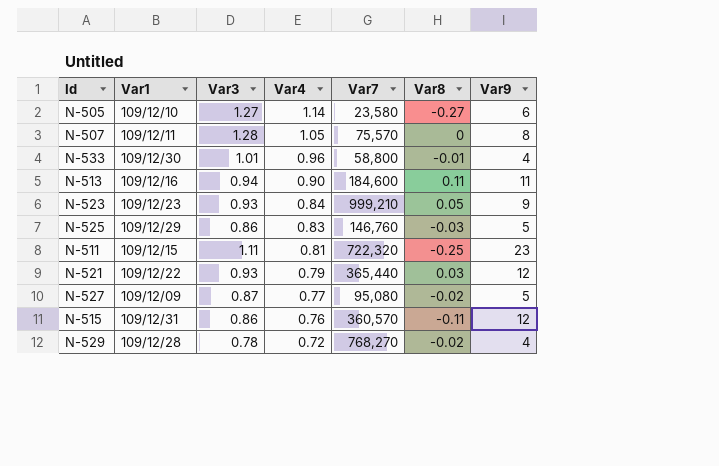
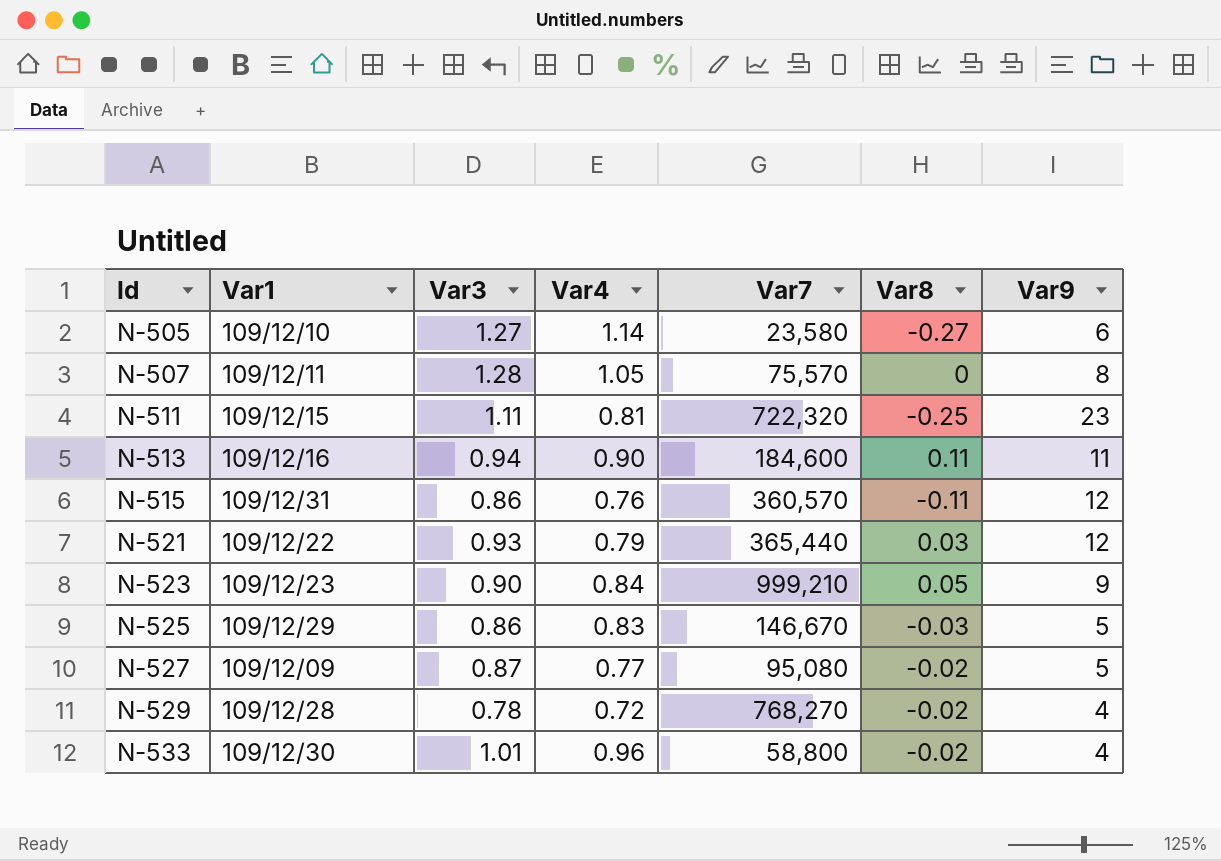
row order: Var4 descending -> Id ascending
N-523 | Var3: 0.93 -> 0.90
N-525 | Var7: 146,760 -> 146,670
N-533 | Var8: -0.01 -> -0.02

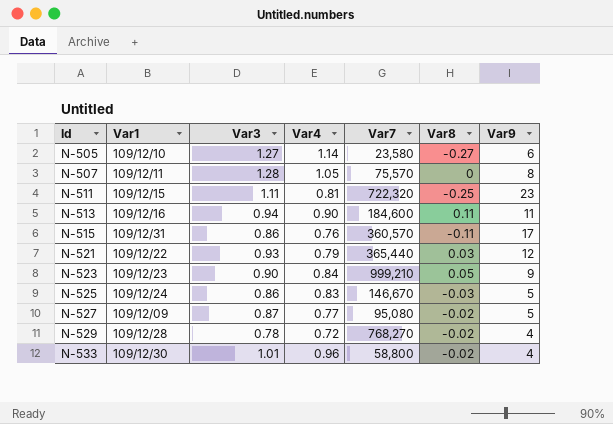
N-515 | Var9: 12 -> 17
N-525 | Var1: 109/12/29 -> 109/12/24

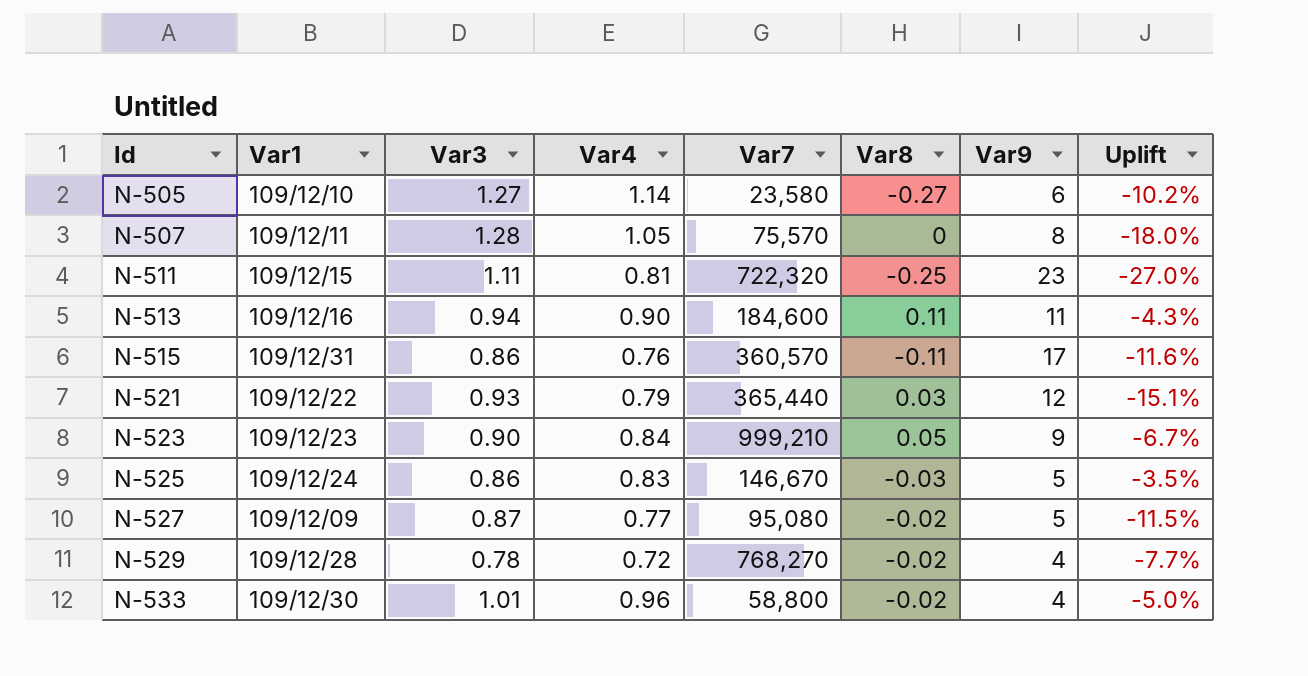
column Uplift | formula: none -> ([Var4] - [Var3]) / [Var3]

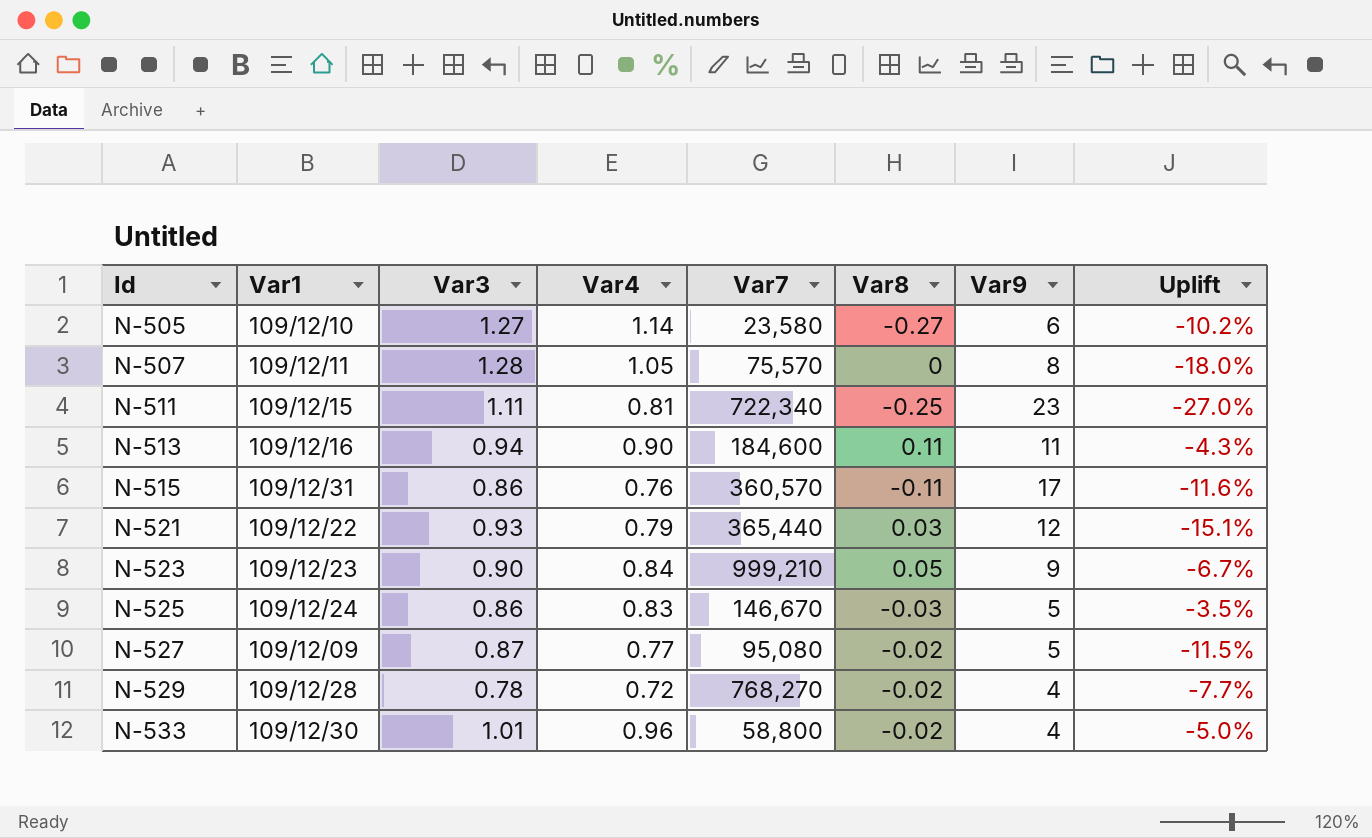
N-511 | Var7: 722,320 -> 722,340

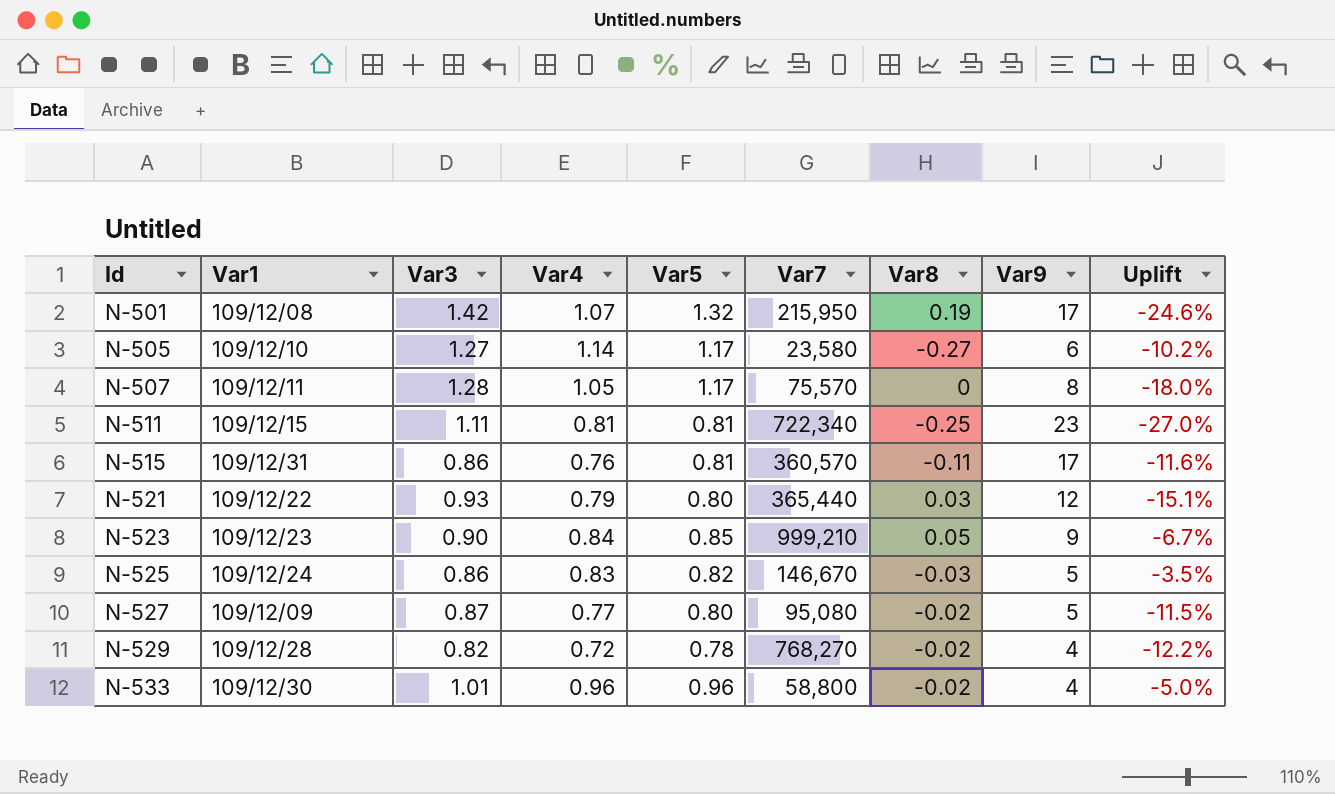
column Var5 | position: none -> 5
row N-513: 109/12/16 | 0.94 | 0.90 | 184,600 | 0.11 | 11 | -4.3% -> none
row N-501: none -> 109/12/08 | 1.42 | 1.07 | 1.32 | 215,950 | 0.19 | 17 | -24.6%
N-529 | Var3: 0.78 -> 0.82
N-529 | Uplift: -7.7% -> -12.2%

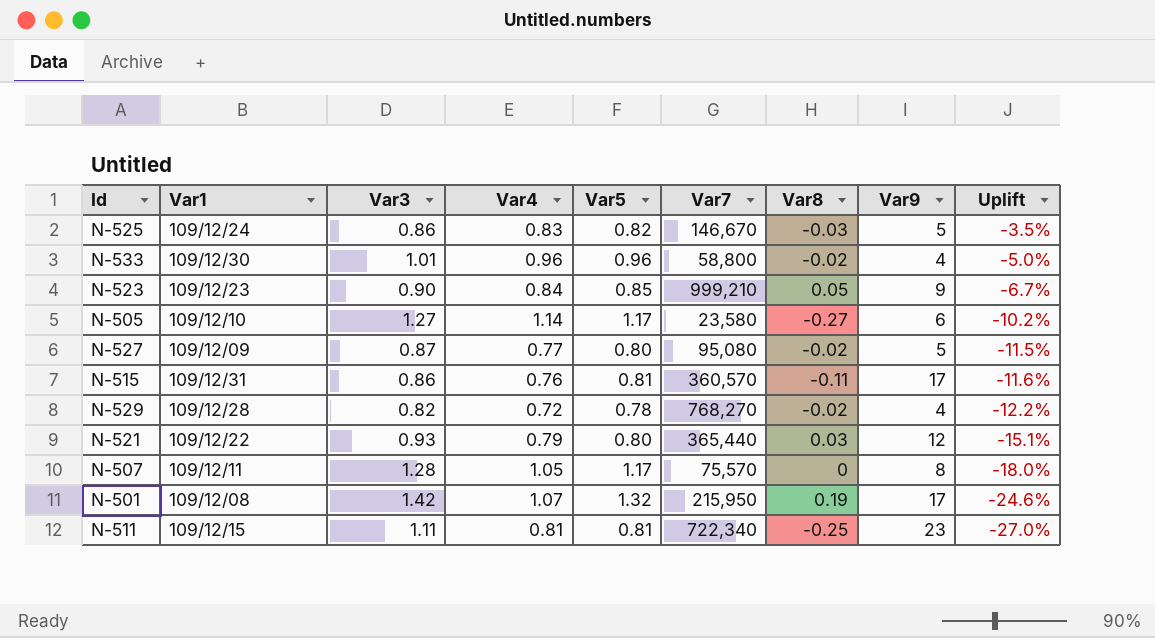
row order: Id ascending -> Uplift descending

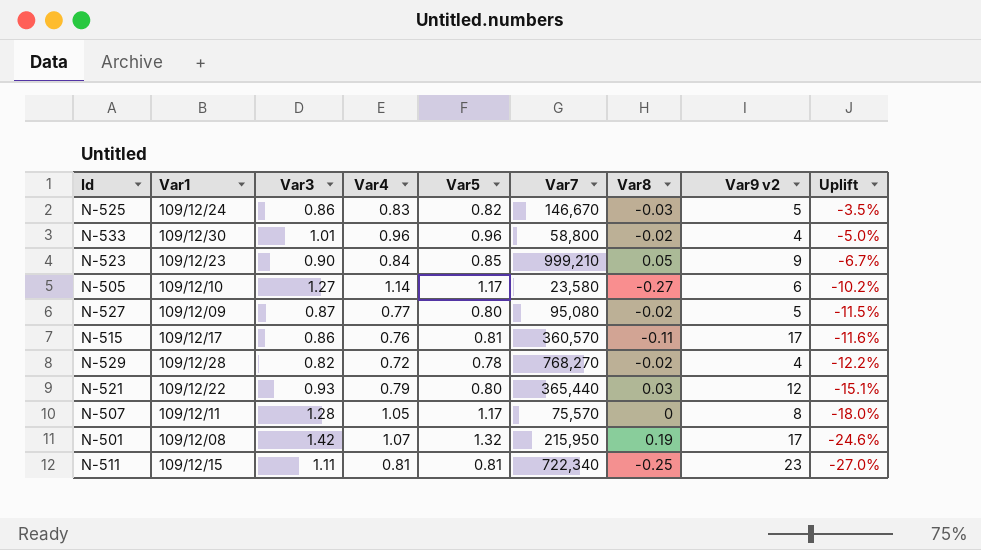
column name: Var9 -> Var9 v2
N-515 | Var1: 109/12/31 -> 109/12/17

